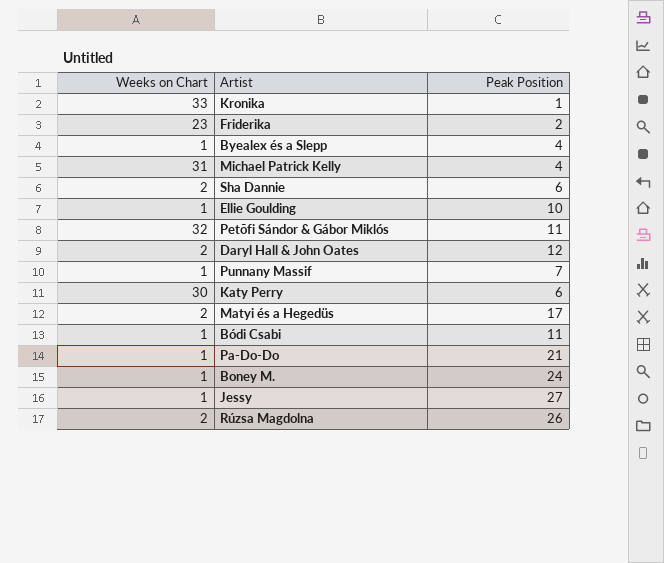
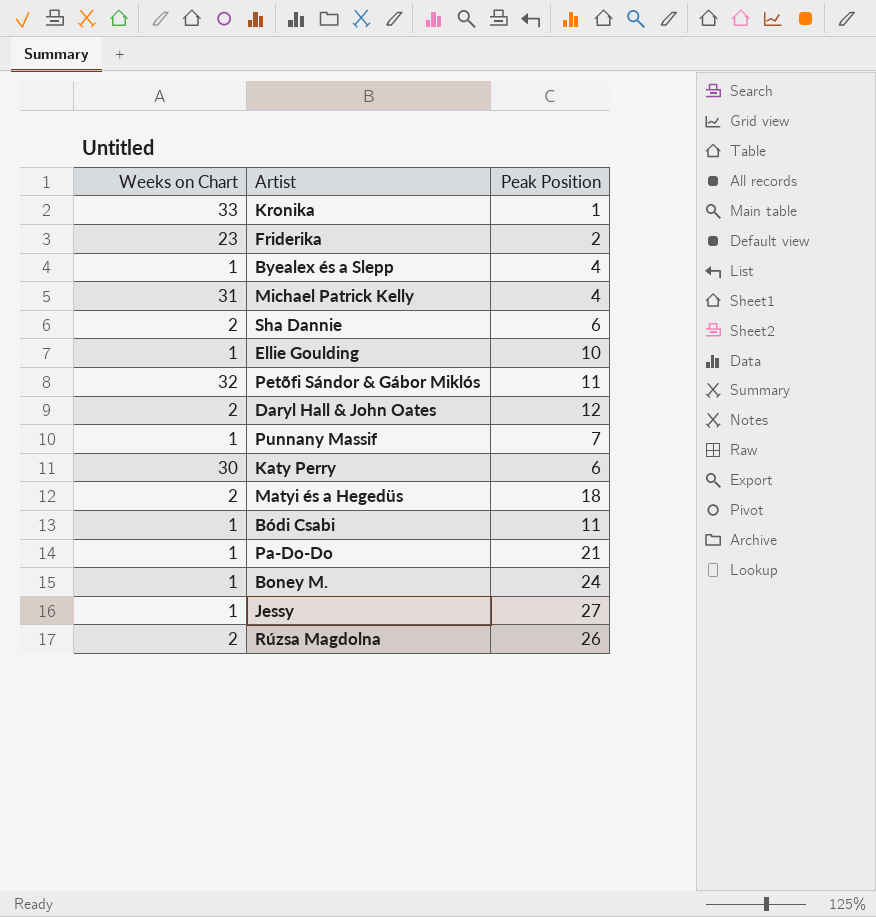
Matyi és a Hegedüs | Peak Position: 17 -> 18

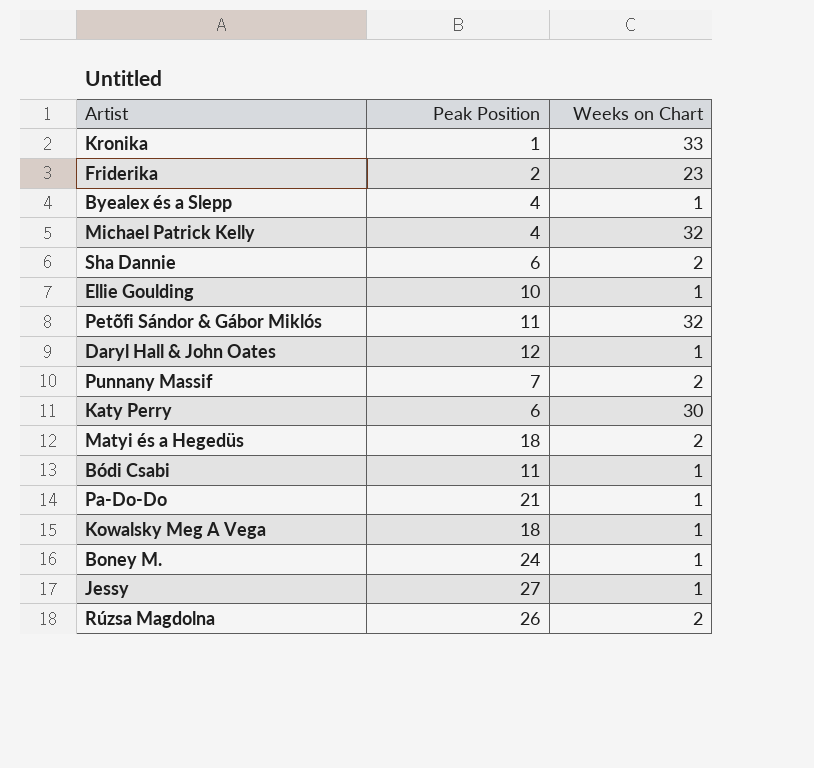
column Weeks on Chart | position: 1 -> 3
Michael Patrick Kelly | Weeks on Chart: 31 -> 32
Daryl Hall & John Oates | Weeks on Chart: 2 -> 1
Punnany Massif | Weeks on Chart: 1 -> 2
row Kowalsky Meg A Vega: none -> 18 | 1

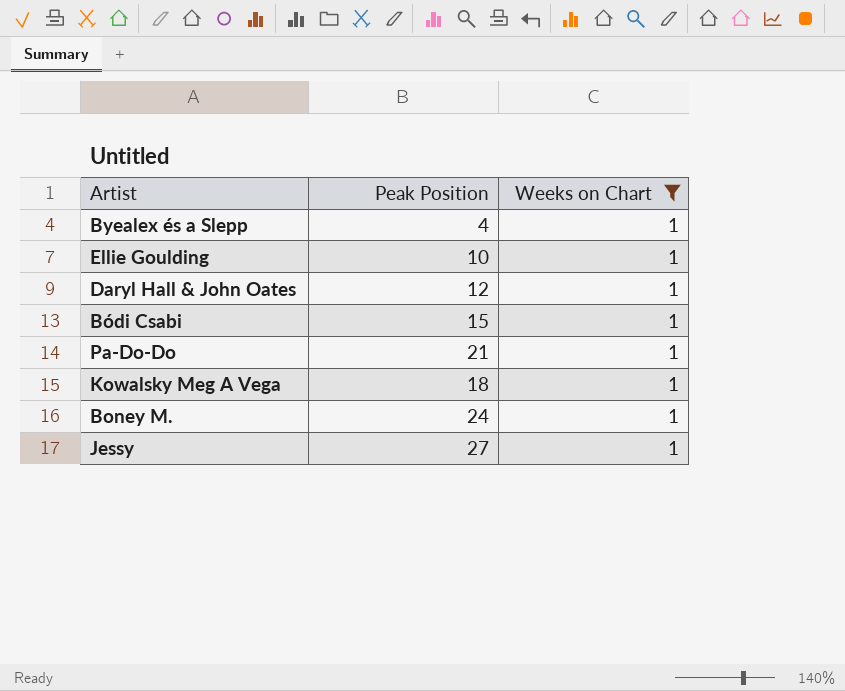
filter: none -> Weeks on Chart = 1
Bódi Csabi | Peak Position: 11 -> 15

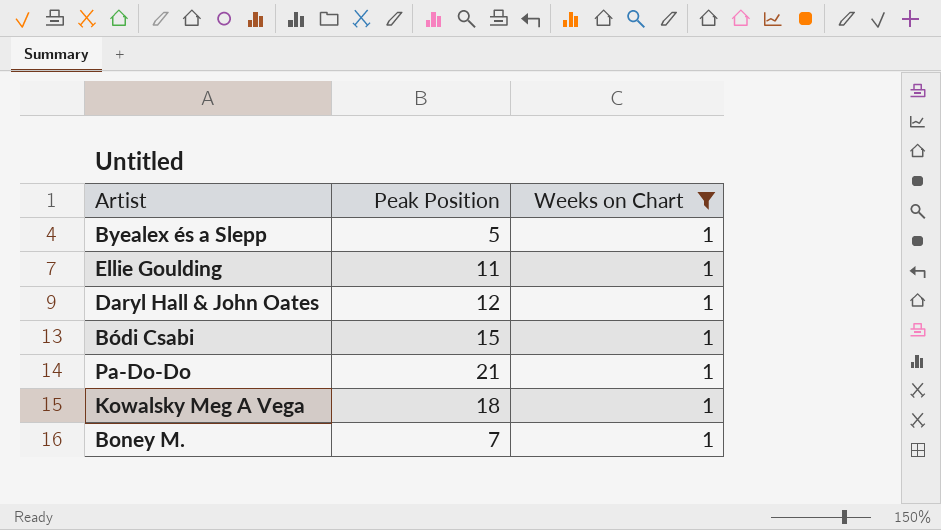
row Jessy: 27 | 1 -> none
Byealex és a Slepp | Peak Position: 4 -> 5
Ellie Goulding | Peak Position: 10 -> 11
Boney M. | Peak Position: 24 -> 7

